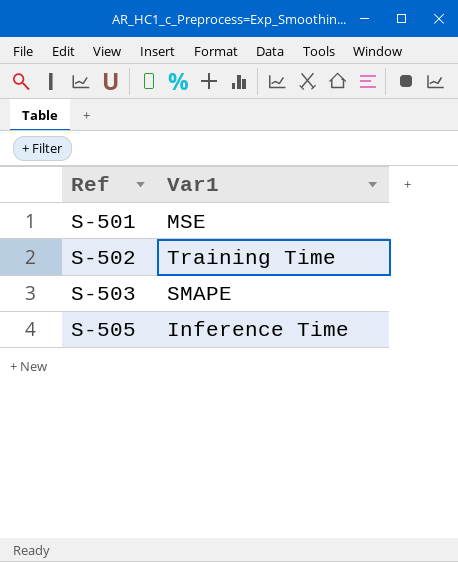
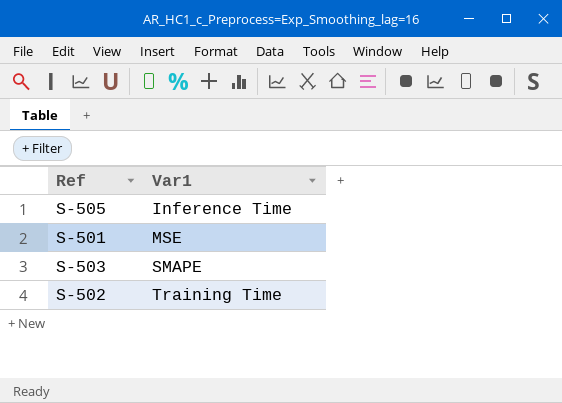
row order: Ref ascending -> Var1 ascending

